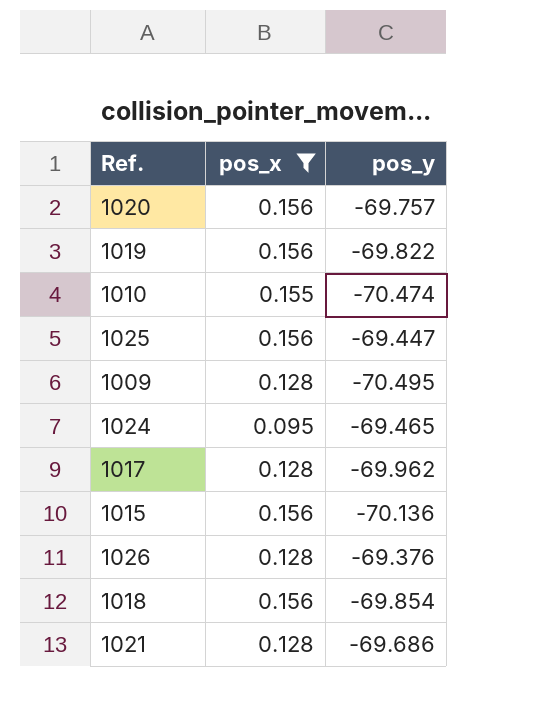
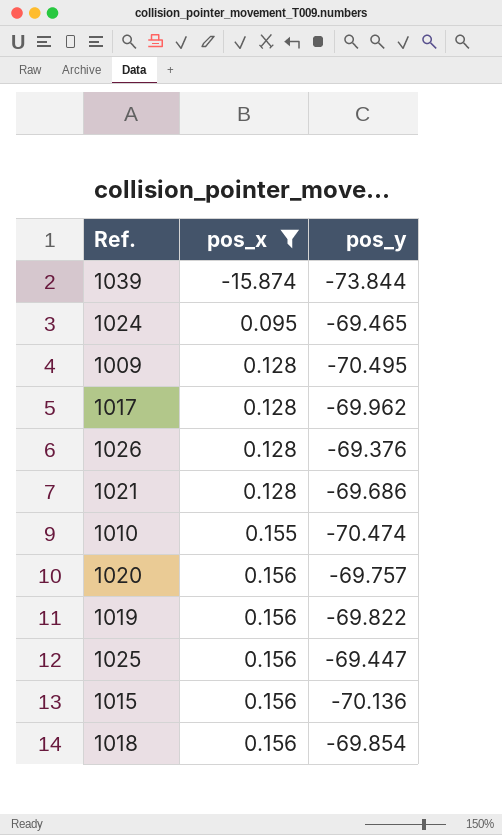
row order: none -> pos_x ascending
row 1039: none -> -15.874 | -73.844

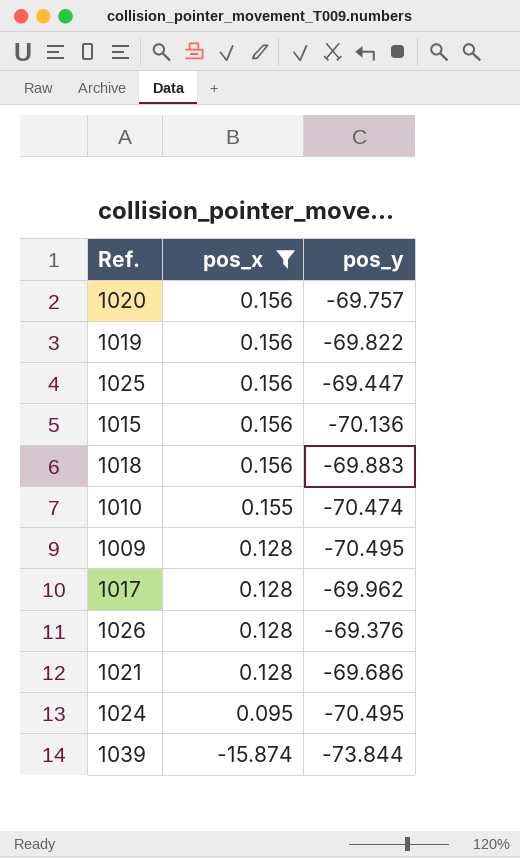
row order: pos_x ascending -> pos_x descending
1018 | pos_y: -69.854 -> -69.883
1024 | pos_y: -69.465 -> -70.495

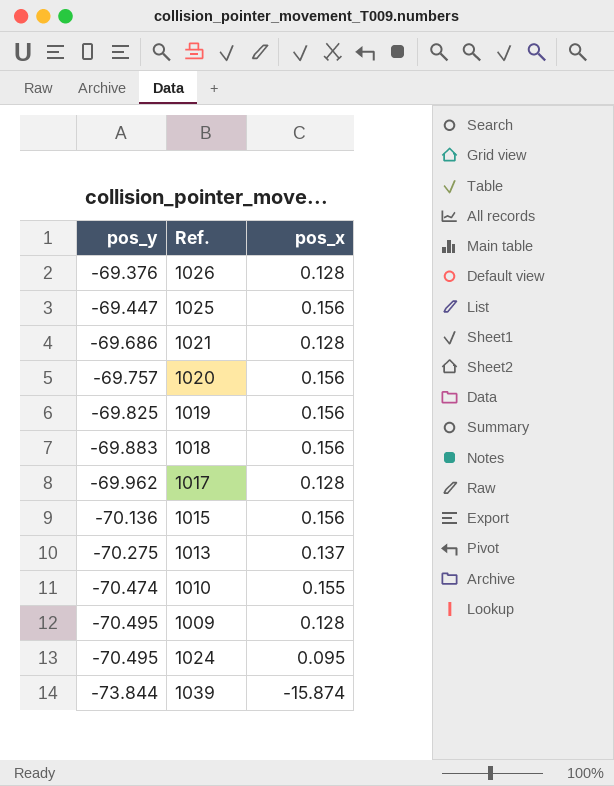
filter: pos_x != 0.137 -> none
row order: pos_x descending -> pos_y descending
column pos_y | position: 3 -> 1
1019 | pos_y: -69.822 -> -69.825

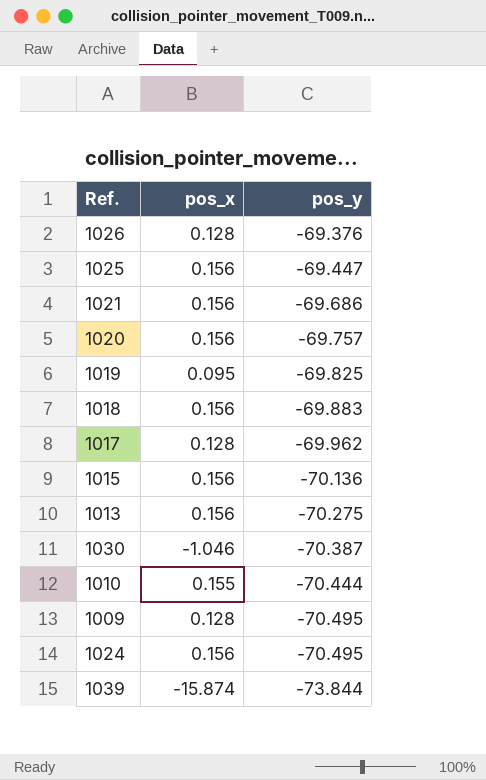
column pos_y | position: 1 -> 3
1021 | pos_x: 0.128 -> 0.156
1019 | pos_x: 0.156 -> 0.095
1013 | pos_x: 0.137 -> 0.156
row 1030: none -> -1.046 | -70.387
1010 | pos_y: -70.474 -> -70.444
1024 | pos_x: 0.095 -> 0.156

